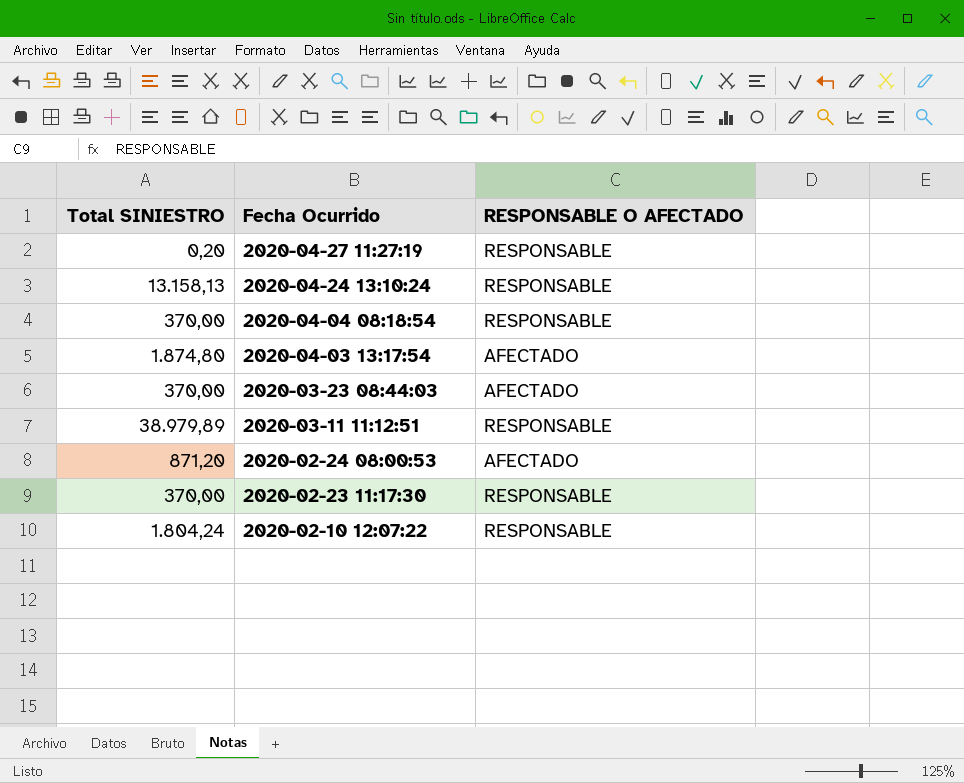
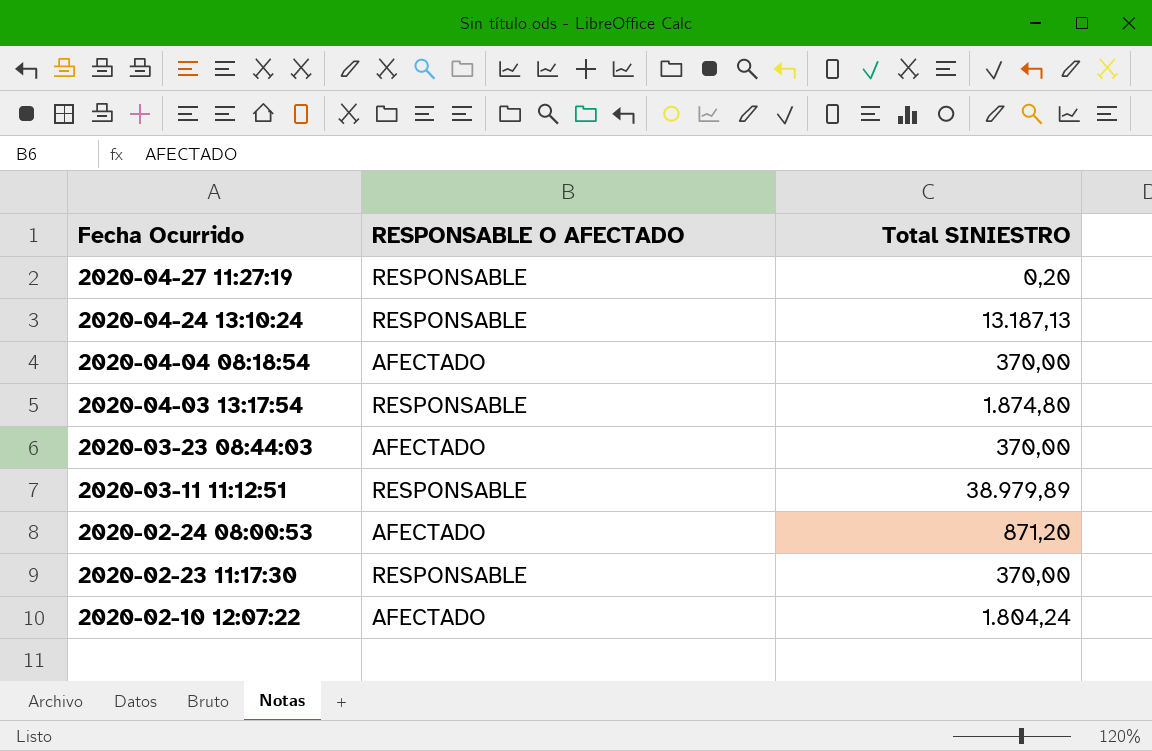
column Total SINIESTRO | position: 1 -> 3
2020-04-24 13:10:24 | Total SINIESTRO: 13.158,13 -> 13.187,13
2020-04-04 08:18:54 | RESPONSABLE O AFECTADO: RESPONSABLE -> AFECTADO
2020-04-03 13:17:54 | RESPONSABLE O AFECTADO: AFECTADO -> RESPONSABLE
2020-02-10 12:07:22 | RESPONSABLE O AFECTADO: RESPONSABLE -> AFECTADO

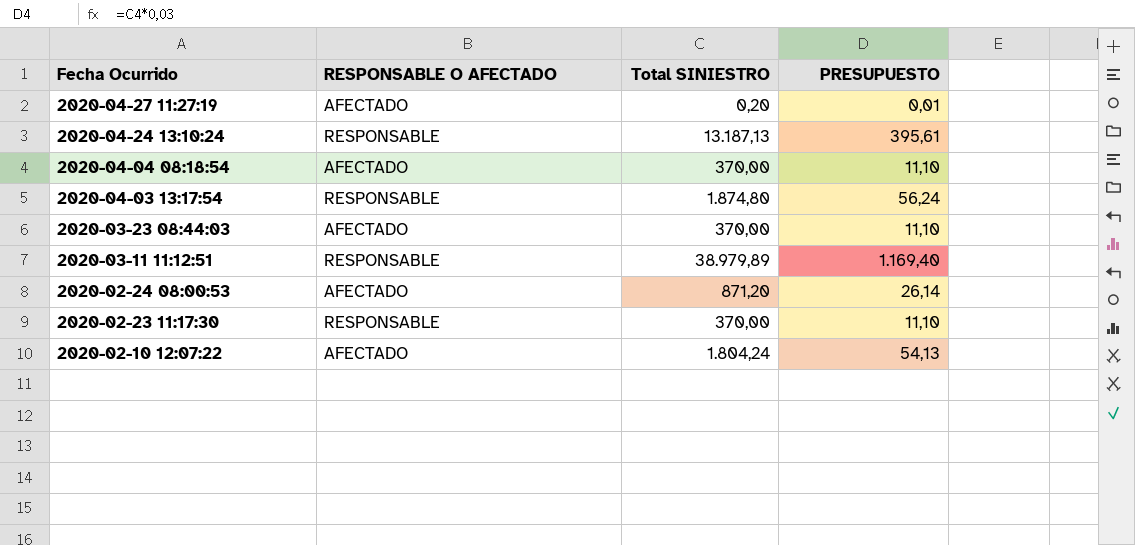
column PRESUPUESTO | formula: none -> [Total SINIESTRO] * 0,03
2020-04-27 11:27:19 | RESPONSABLE O AFECTADO: RESPONSABLE -> AFECTADO

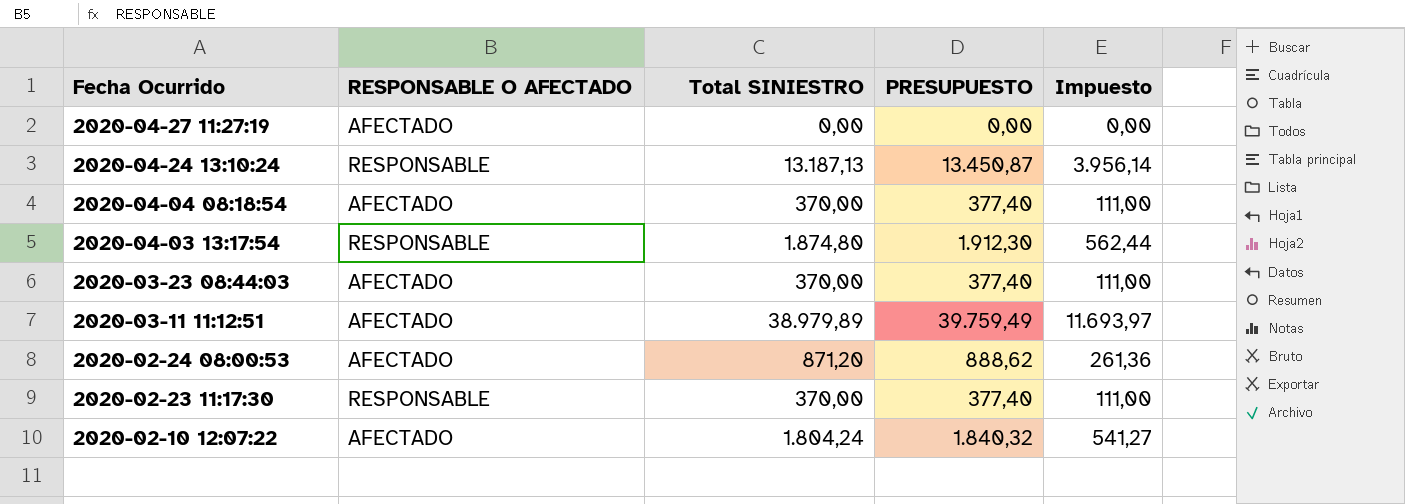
column PRESUPUESTO | formula: [Total SINIESTRO] * 0,03 -> [Total SINIESTRO] * 1,02
column Impuesto | formula: none -> [Total SINIESTRO] * 0,3
2020-04-27 11:27:19 | Total SINIESTRO: 0,20 -> 0,00
2020-03-11 11:12:51 | RESPONSABLE O AFECTADO: RESPONSABLE -> AFECTADO

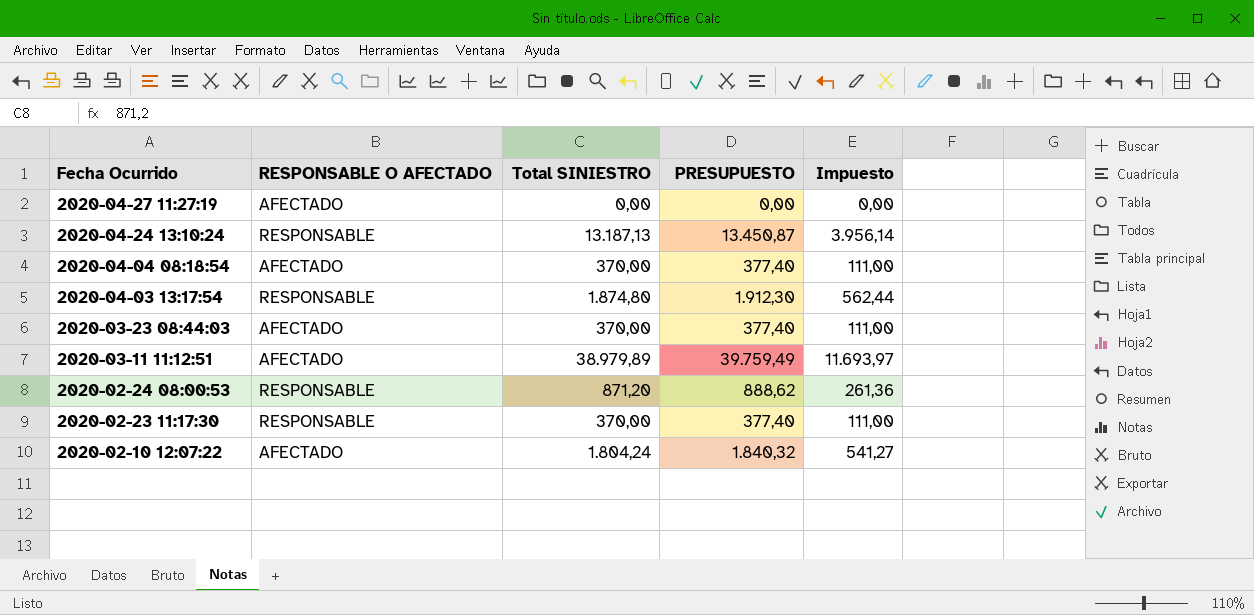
2020-02-24 08:00:53 | RESPONSABLE O AFECTADO: AFECTADO -> RESPONSABLE

